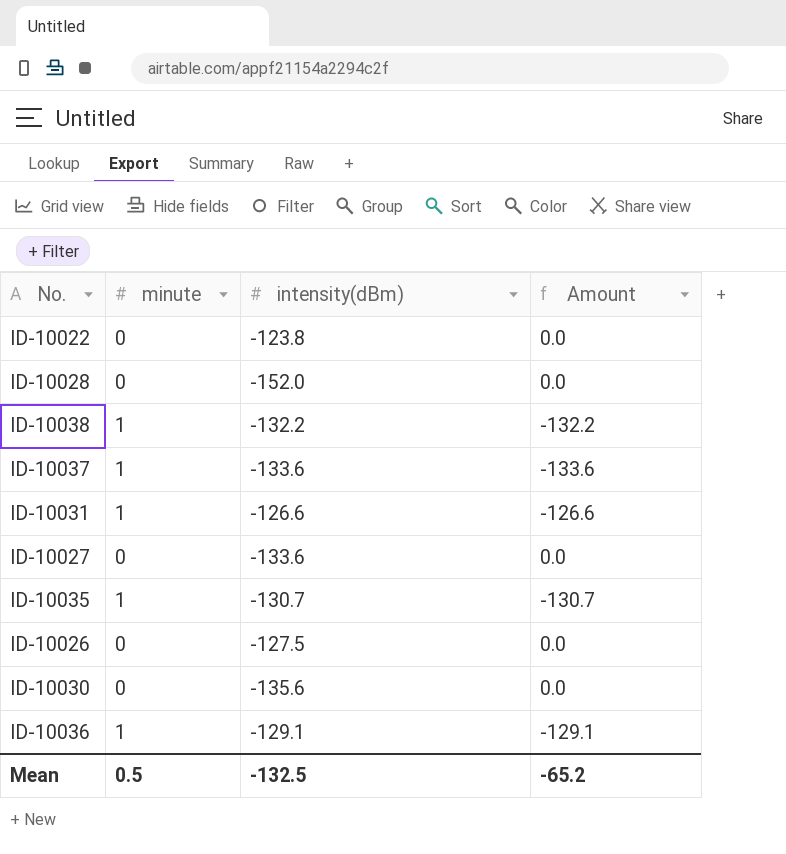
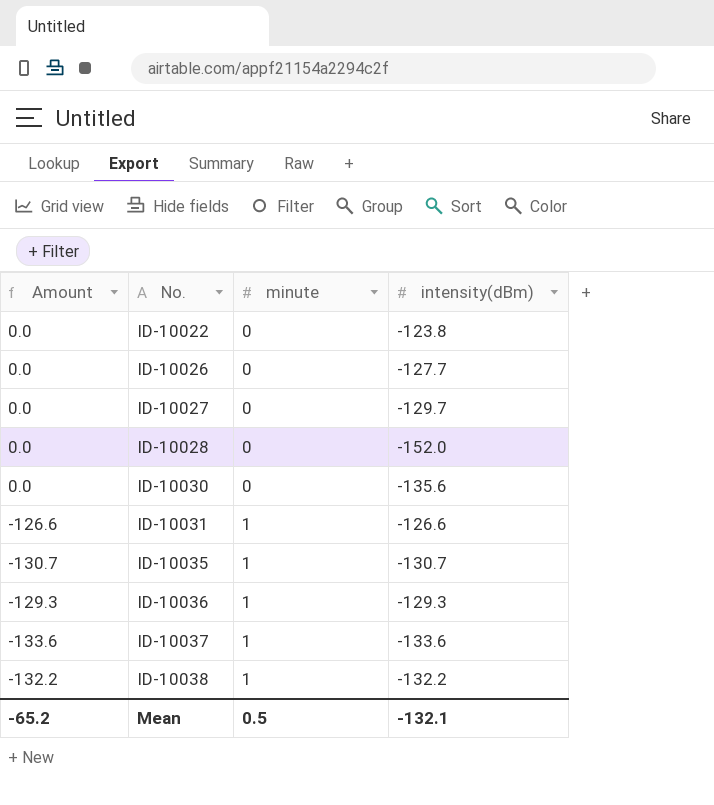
row order: none -> No. ascending
column Amount | position: 4 -> 1
ID-10026 | intensity(dBm): -127.5 -> -127.7
ID-10027 | intensity(dBm): -133.6 -> -129.7
ID-10036 | Amount: -129.1 -> -129.3
ID-10036 | intensity(dBm): -129.1 -> -129.3
Mean | intensity(dBm): -132.5 -> -132.1

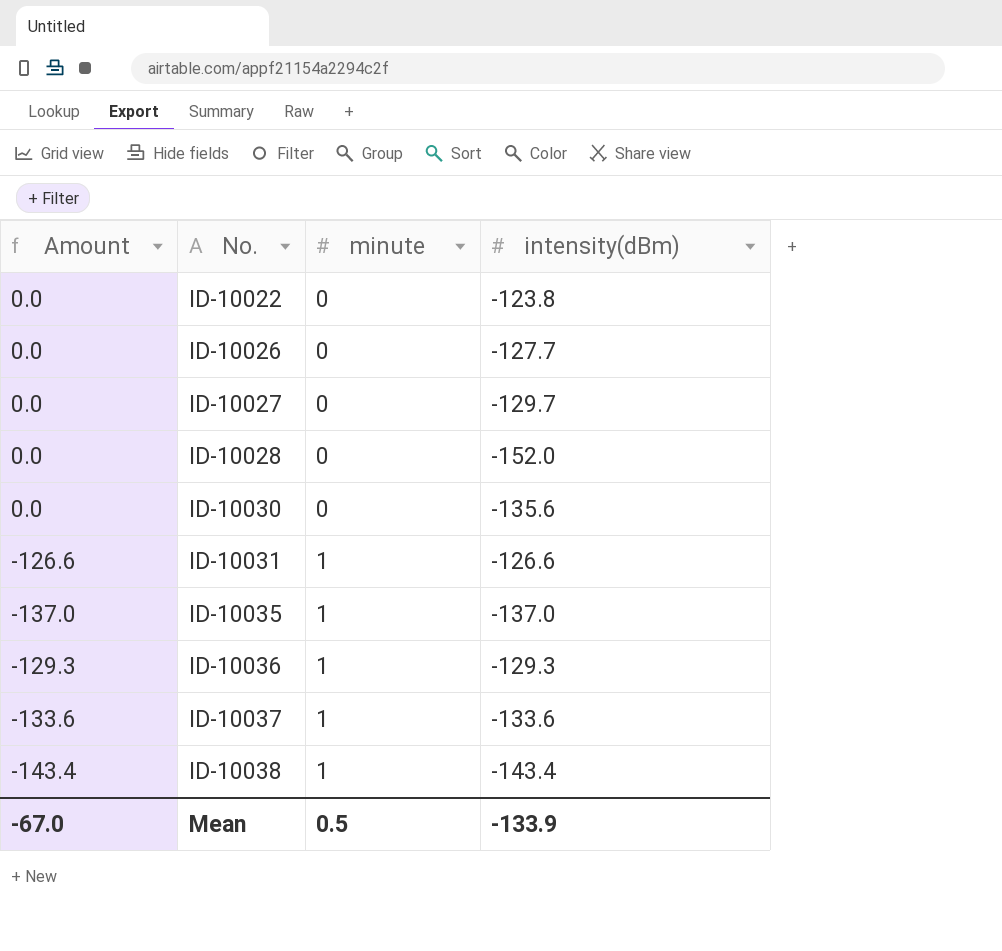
ID-10035 | Amount: -130.7 -> -137.0
ID-10035 | intensity(dBm): -130.7 -> -137.0
ID-10038 | Amount: -132.2 -> -143.4
ID-10038 | intensity(dBm): -132.2 -> -143.4
Mean | Amount: -65.2 -> -67.0
Mean | intensity(dBm): -132.1 -> -133.9

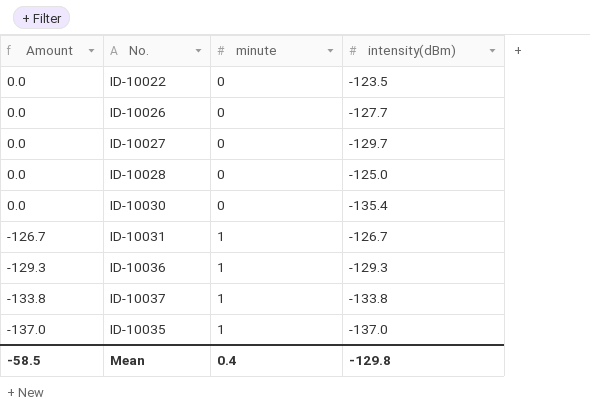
row order: No. ascending -> Amount descending
row ID-10038: -143.4 | 1 | -143.4 -> none
ID-10022 | intensity(dBm): -123.8 -> -123.5
ID-10028 | intensity(dBm): -152.0 -> -125.0
ID-10030 | intensity(dBm): -135.6 -> -135.4
ID-10031 | Amount: -126.6 -> -126.7
ID-10031 | intensity(dBm): -126.6 -> -126.7
ID-10037 | Amount: -133.6 -> -133.8
ID-10037 | intensity(dBm): -133.6 -> -133.8
Mean | Amount: -67.0 -> -58.5
Mean | minute: 0.5 -> 0.4
Mean | intensity(dBm): -133.9 -> -129.8

